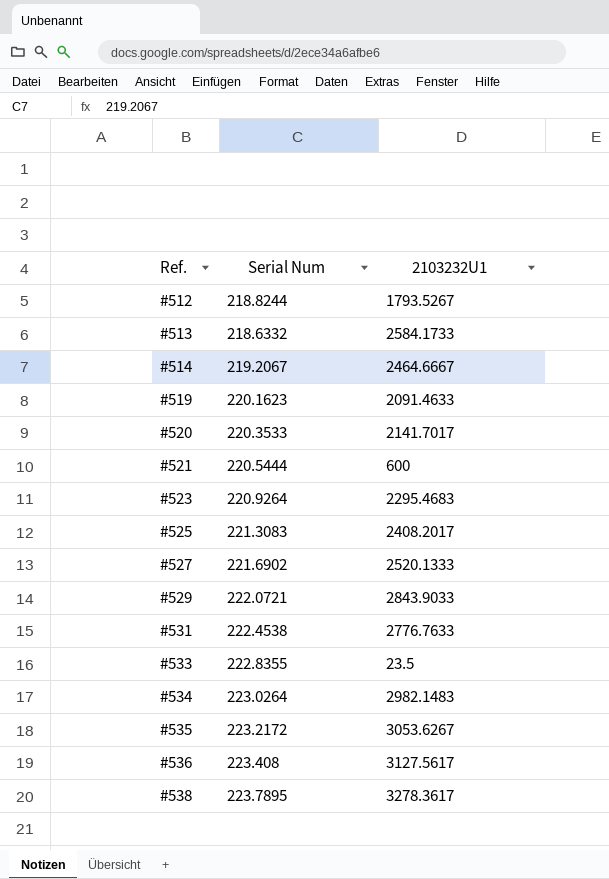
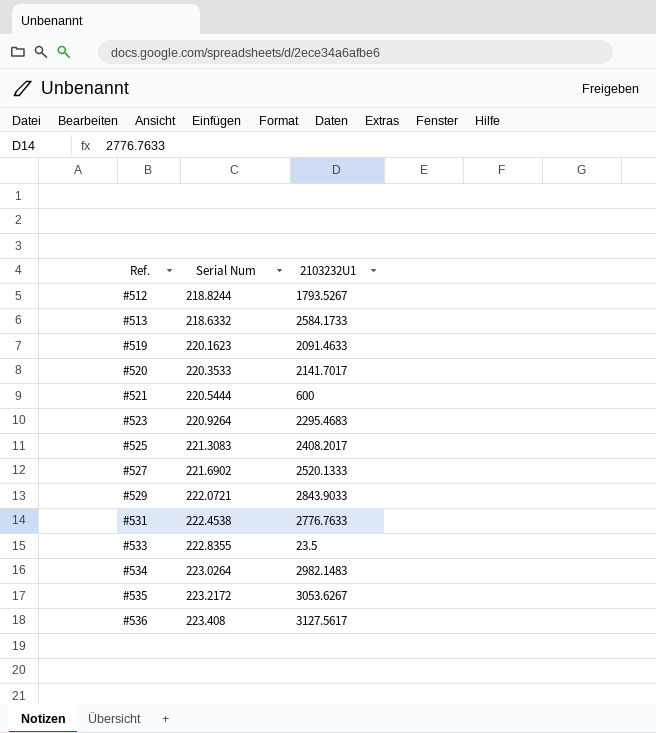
row #514: 219.2067 | 2464.6667 -> none
row #538: 223.7895 | 3278.3617 -> none

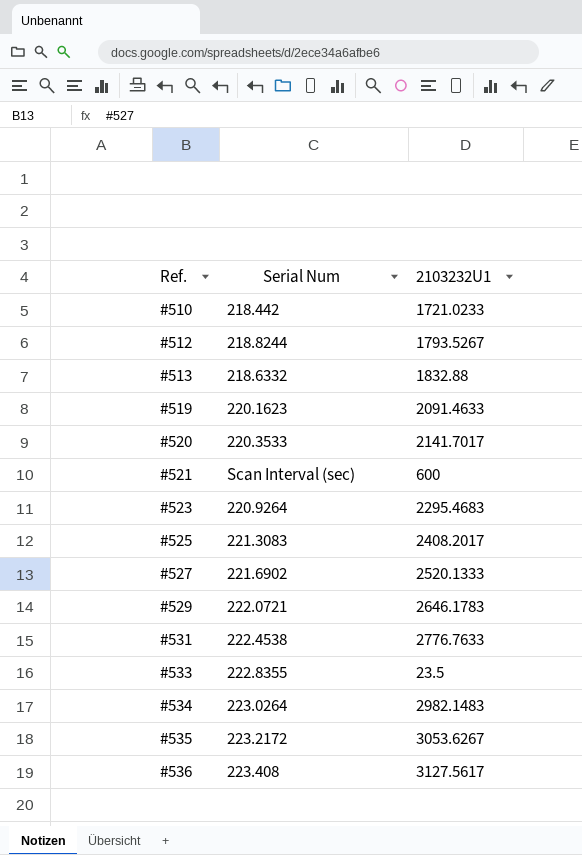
row #510: none -> 218.442 | 1721.0233
#513 | 2103232U1: 2584.1733 -> 1832.88
#521 | Serial Num: 220.5444 -> Scan Interval (sec)
#529 | 2103232U1: 2843.9033 -> 2646.1783

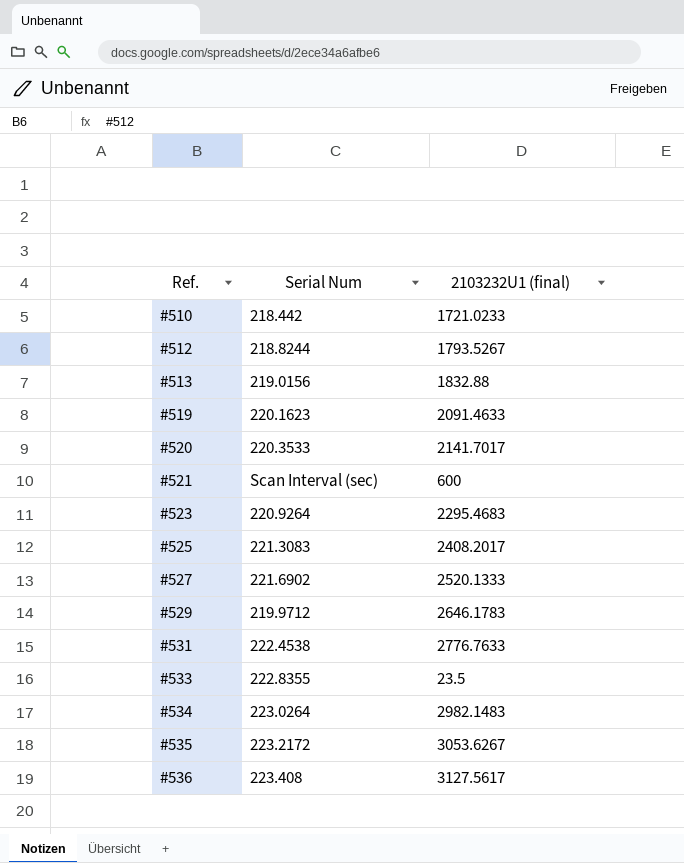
column name: 2103232U1 -> 2103232U1 (final)
#513 | Serial Num: 218.6332 -> 219.0156
#529 | Serial Num: 222.0721 -> 219.9712

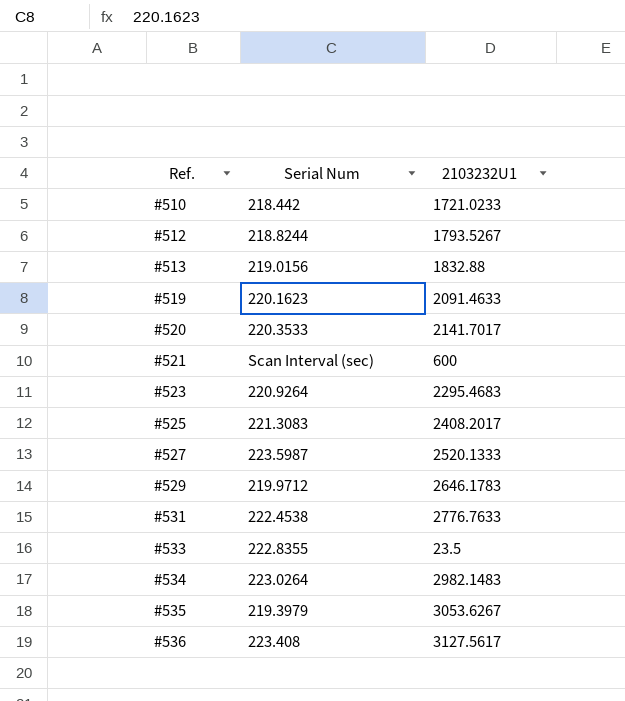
column name: 2103232U1 (final) -> 2103232U1
#527 | Serial Num: 221.6902 -> 223.5987
#535 | Serial Num: 223.2172 -> 219.3979

